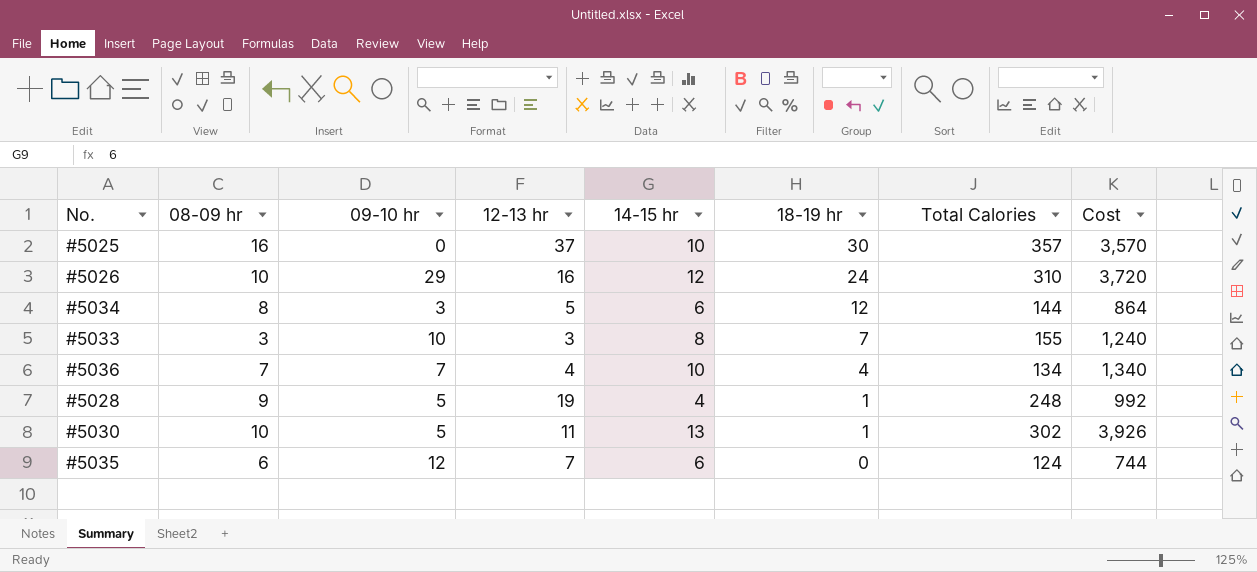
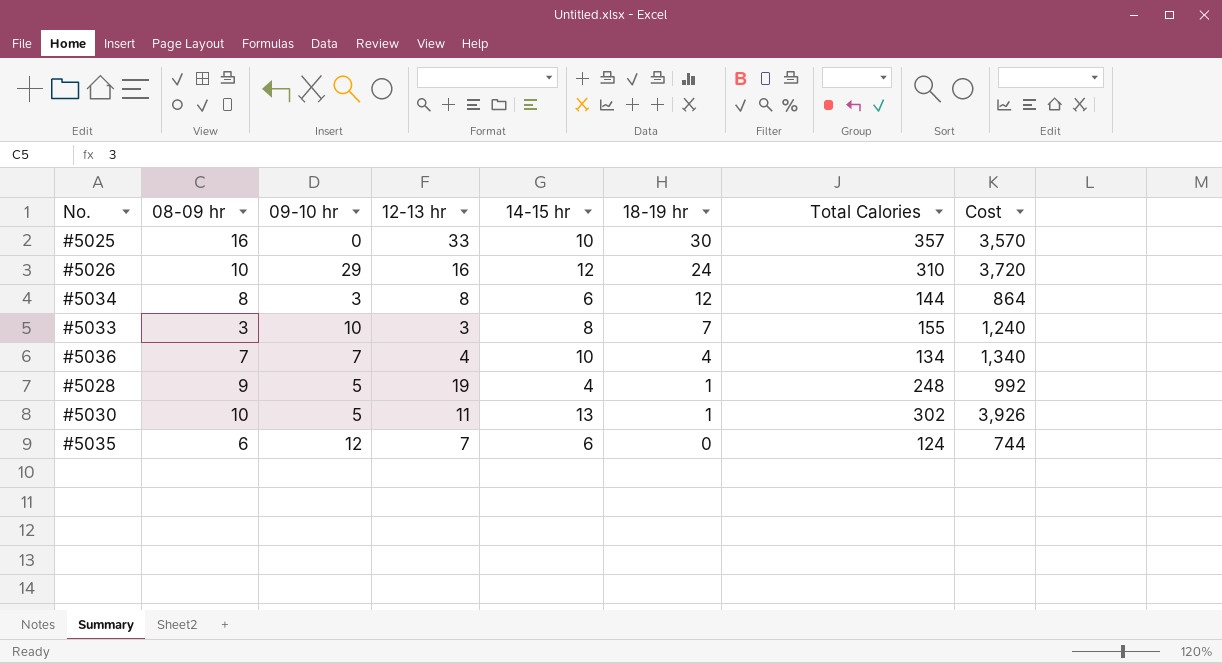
#5025 | 12-13 hr: 37 -> 33
#5034 | 12-13 hr: 5 -> 8

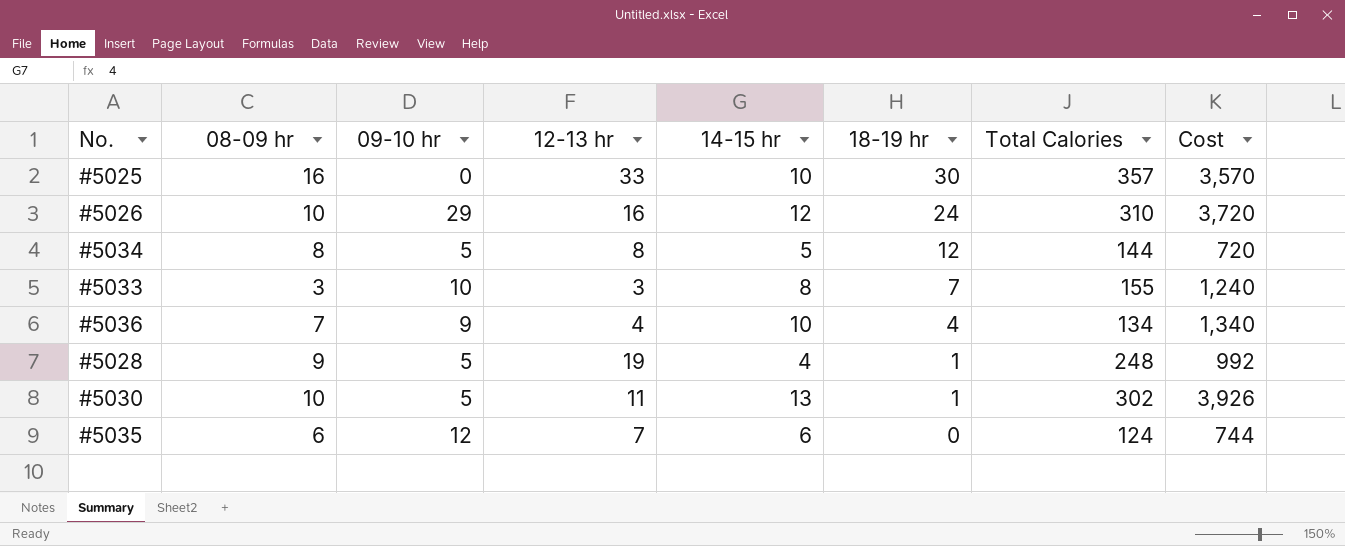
#5034 | 09-10 hr: 3 -> 5
#5034 | 14-15 hr: 6 -> 5
#5034 | Cost: 864 -> 720
#5036 | 09-10 hr: 7 -> 9

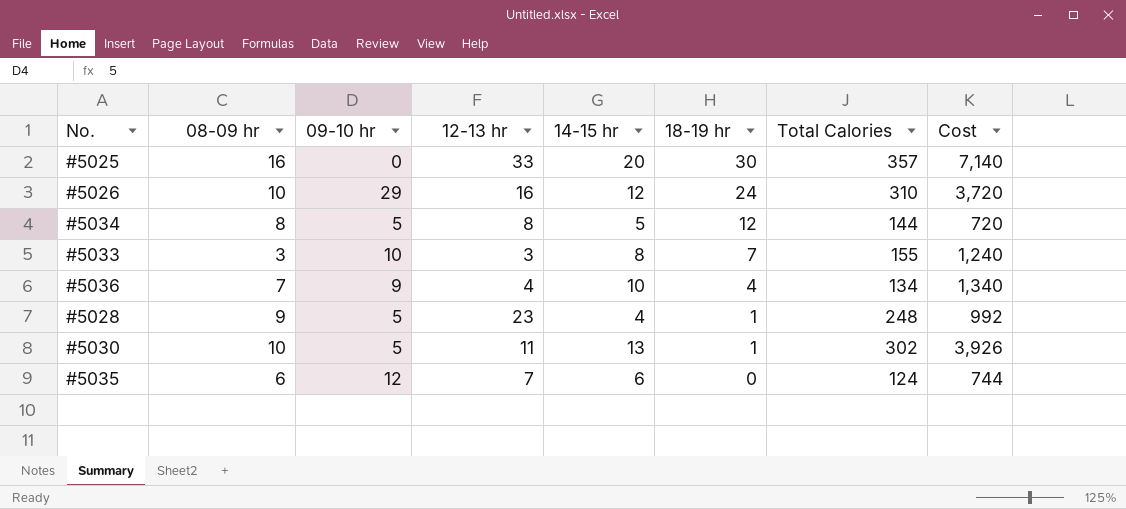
#5025 | 14-15 hr: 10 -> 20
#5025 | Cost: 3,570 -> 7,140
#5028 | 12-13 hr: 19 -> 23

